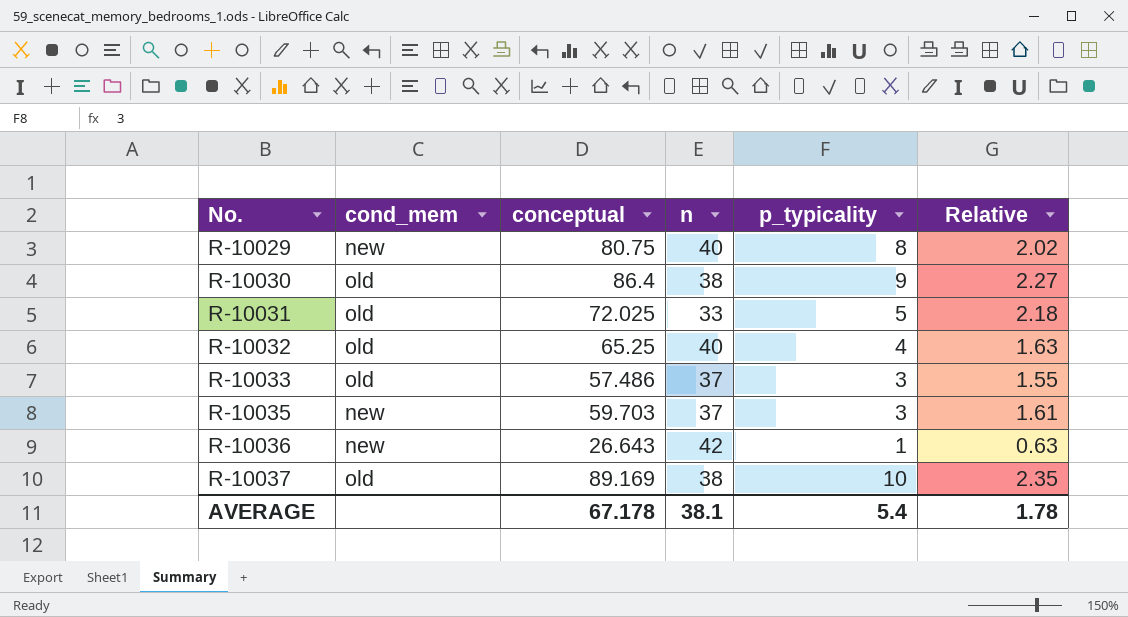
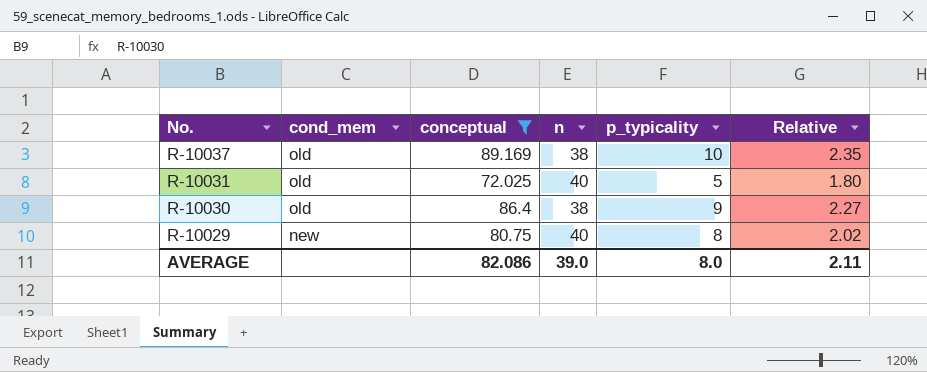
filter: none -> conceptual >= 72.025
row order: No. ascending -> No. descending
R-10031 | n: 33 -> 40
R-10031 | Relative: 2.18 -> 1.80
AVERAGE | conceptual: 67.178 -> 82.086
AVERAGE | n: 38.1 -> 39.0
AVERAGE | p_typicality: 5.4 -> 8.0
AVERAGE | Relative: 1.78 -> 2.11

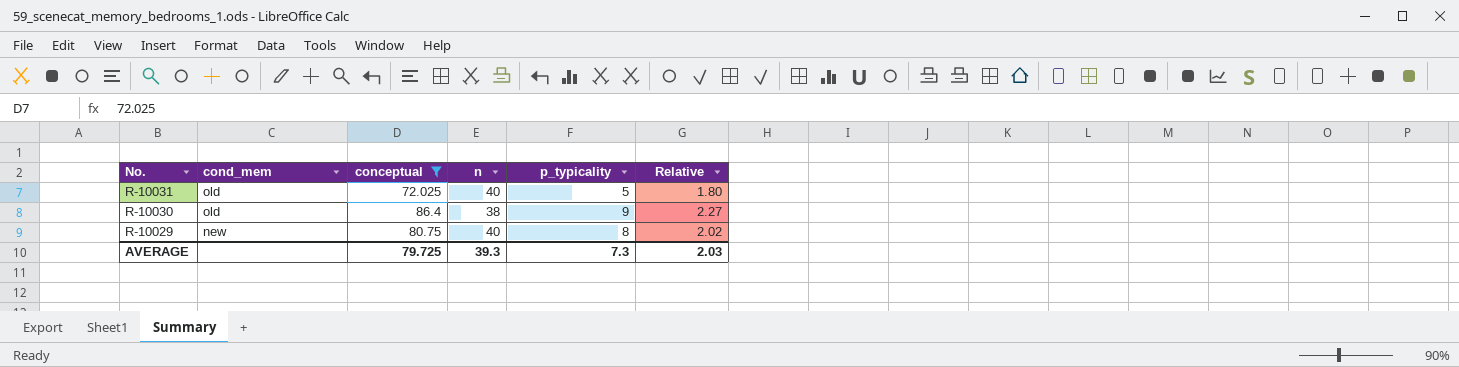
row R-10037: old | 89.169 | 38 | 10 | 2.35 -> none
AVERAGE | conceptual: 82.086 -> 79.725
AVERAGE | n: 39.0 -> 39.3
AVERAGE | p_typicality: 8.0 -> 7.3
AVERAGE | Relative: 2.11 -> 2.03

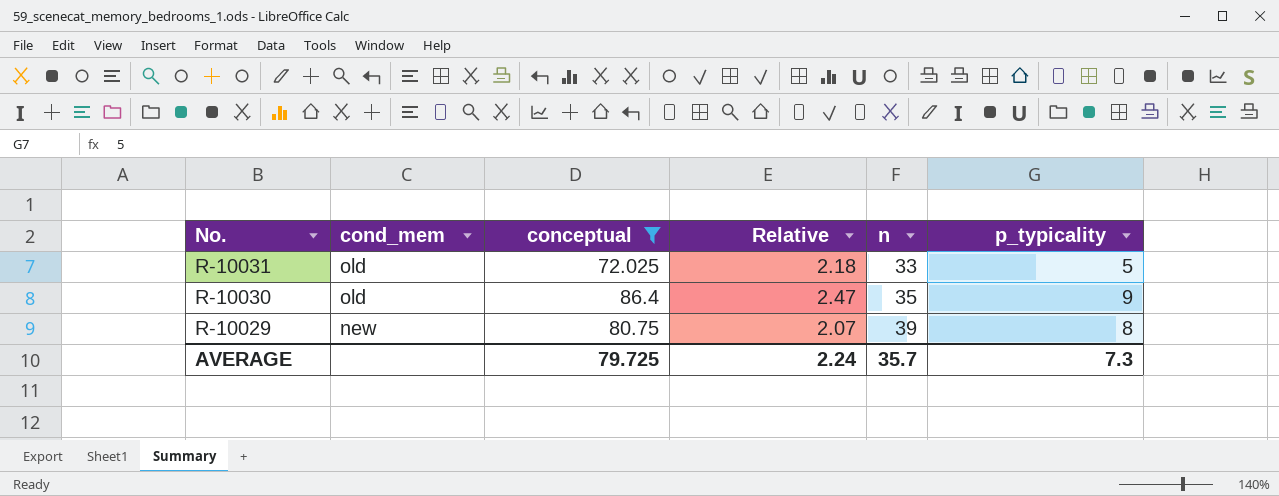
column Relative | position: 6 -> 4
R-10031 | Relative: 1.80 -> 2.18
R-10031 | n: 40 -> 33
R-10030 | Relative: 2.27 -> 2.47
R-10030 | n: 38 -> 35
R-10029 | Relative: 2.02 -> 2.07
R-10029 | n: 40 -> 39
AVERAGE | Relative: 2.03 -> 2.24
AVERAGE | n: 39.3 -> 35.7

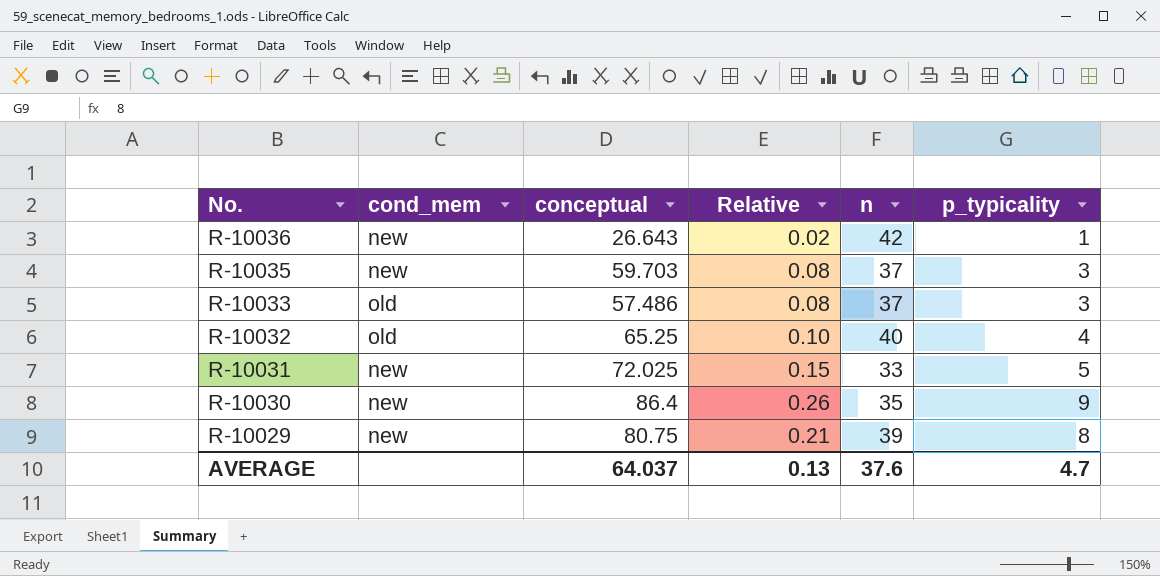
filter: conceptual >= 72.025 -> none
column Relative | formula: [conceptual] / [n] -> [p_typicality] / [n]
R-10031 | cond_mem: old -> new
R-10030 | cond_mem: old -> new
AVERAGE | conceptual: 79.725 -> 64.037
AVERAGE | Relative: 2.24 -> 0.13
AVERAGE | n: 35.7 -> 37.6
AVERAGE | p_typicality: 7.3 -> 4.7

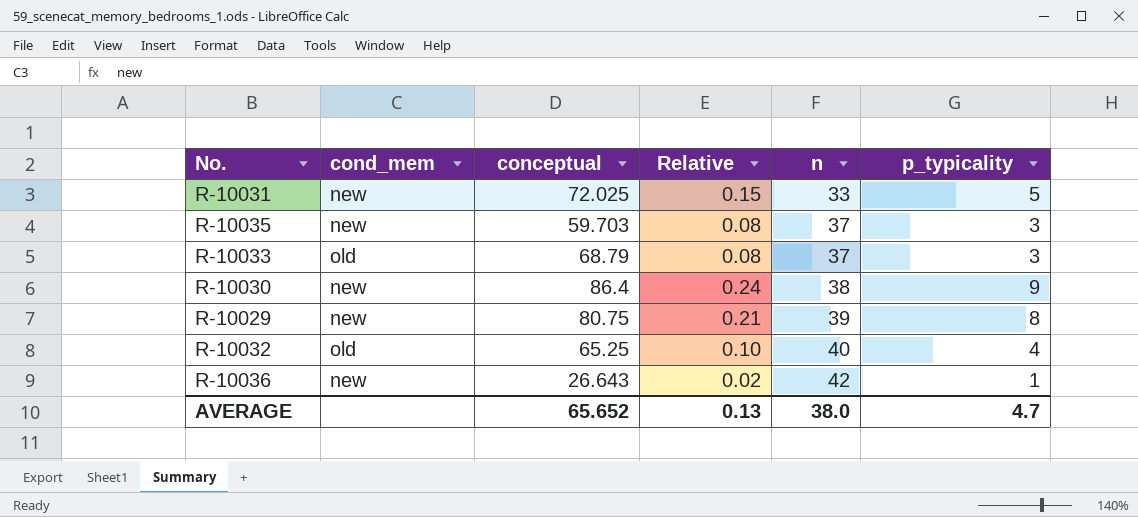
row order: No. descending -> n ascending
R-10033 | conceptual: 57.486 -> 68.79
R-10030 | Relative: 0.26 -> 0.24
R-10030 | n: 35 -> 38
AVERAGE | conceptual: 64.037 -> 65.652
AVERAGE | n: 37.6 -> 38.0

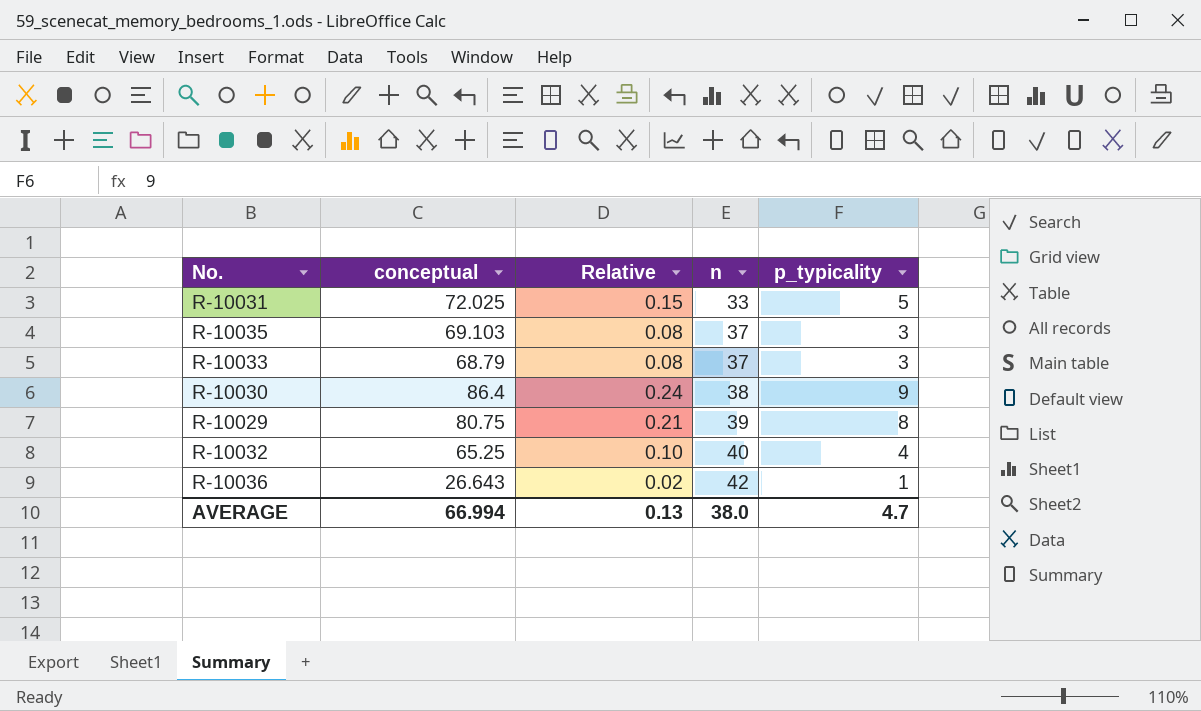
column cond_mem | position: 2 -> none
R-10035 | conceptual: 59.703 -> 69.103
AVERAGE | conceptual: 65.652 -> 66.994

